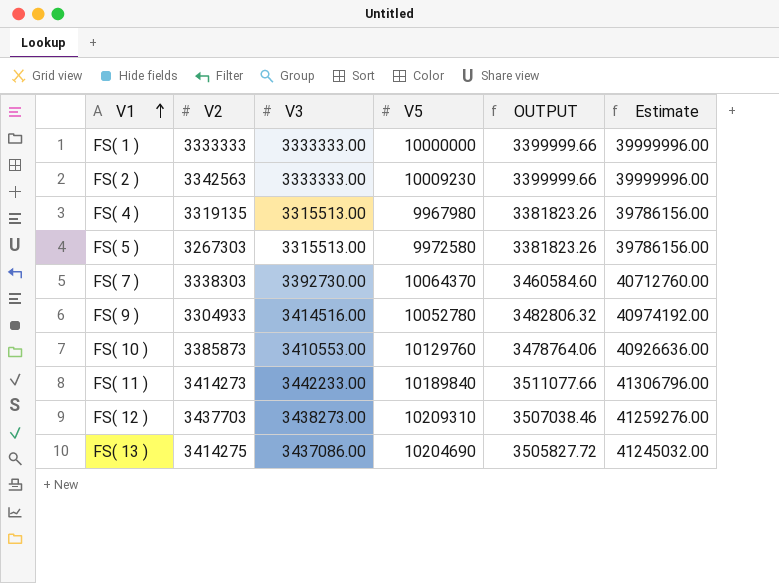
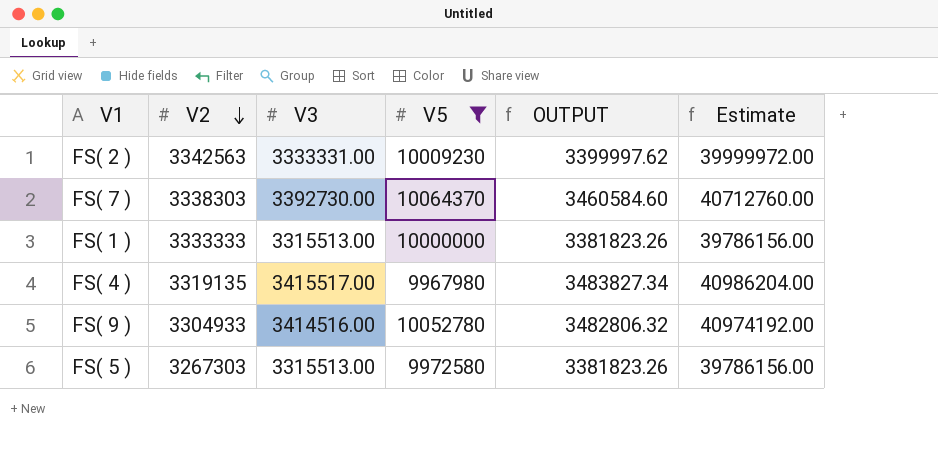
filter: none -> V5 <= 10064370
row order: V1 ascending -> V2 descending
FS( 2 ) | V3: 3333333.00 -> 3333331.00
FS( 2 ) | OUTPUT: 3399999.66 -> 3399997.62
FS( 2 ) | Estimate: 39999996.00 -> 39999972.00
FS( 1 ) | V3: 3333333.00 -> 3315513.00
FS( 1 ) | OUTPUT: 3399999.66 -> 3381823.26
FS( 1 ) | Estimate: 39999996.00 -> 39786156.00
FS( 4 ) | V3: 3315513.00 -> 3415517.00
FS( 4 ) | OUTPUT: 3381823.26 -> 3483827.34
FS( 4 ) | Estimate: 39786156.00 -> 40986204.00

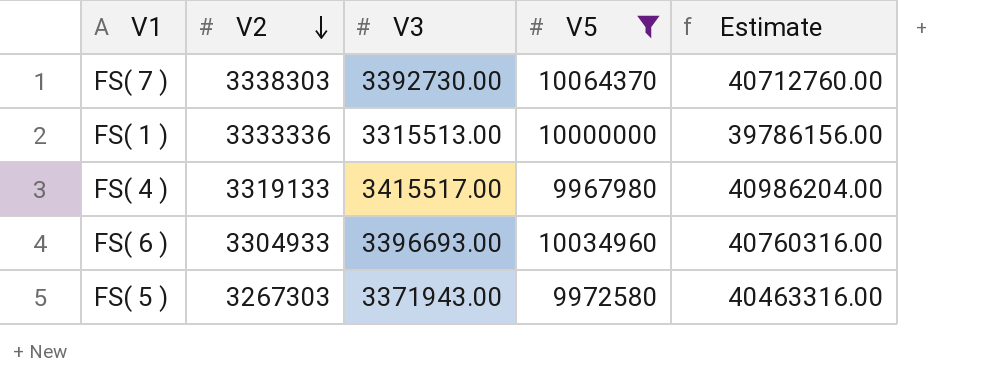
column OUTPUT | formula: [V3] * 1.02 -> none
row FS( 2 ): 3342563 | 3333331.00 | 10009230 | 3399997.62 | 39999972.00 -> none
row FS( 9 ): 3304933 | 3414516.00 | 10052780 | 3482806.32 | 40974192.00 -> none
FS( 1 ) | V2: 3333333 -> 3333336
FS( 4 ) | V2: 3319135 -> 3319133
row FS( 6 ): none -> 3304933 | 3396693.00 | 10034960 | 40760316.00
FS( 5 ) | V3: 3315513.00 -> 3371943.00
FS( 5 ) | Estimate: 39786156.00 -> 40463316.00

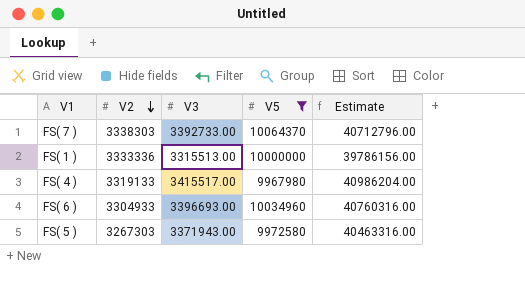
FS( 7 ) | V3: 3392730.00 -> 3392733.00
FS( 7 ) | Estimate: 40712760.00 -> 40712796.00

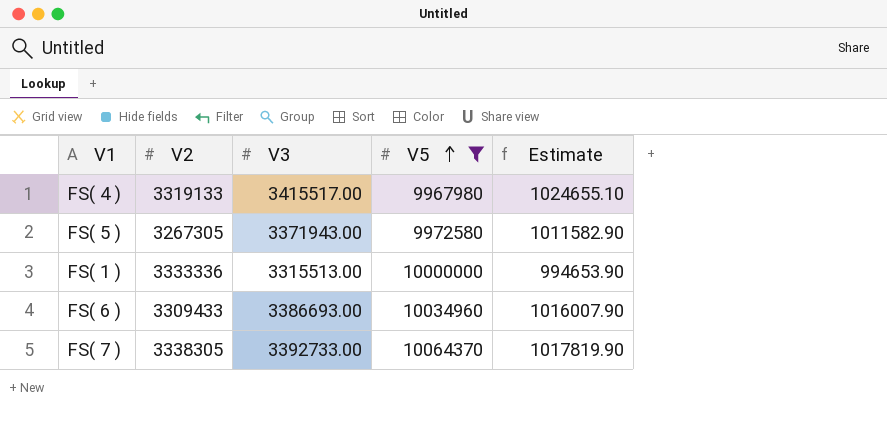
row order: V2 descending -> V5 ascending
column Estimate | formula: [V3] * 12 -> [V3] * 0.3
FS( 5 ) | V2: 3267303 -> 3267305
FS( 6 ) | V2: 3304933 -> 3309433
FS( 6 ) | V3: 3396693.00 -> 3386693.00
FS( 7 ) | V2: 3338303 -> 3338305

